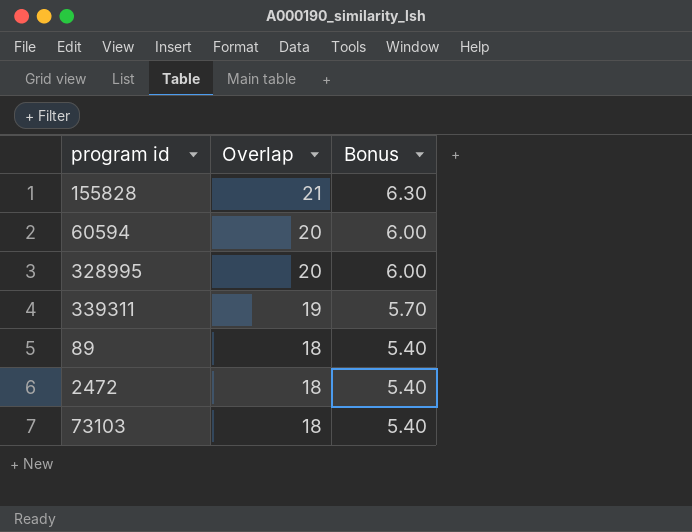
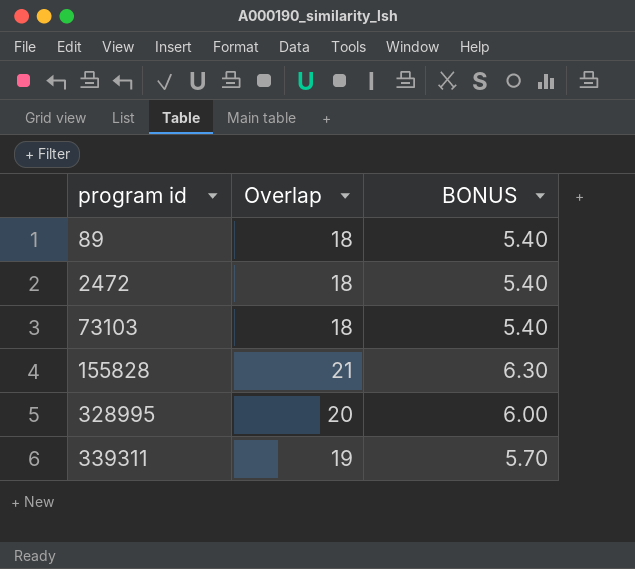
row order: Overlap descending -> program id ascending
column name: Bonus -> BONUS
row 60594: 20 | 6.00 -> none

